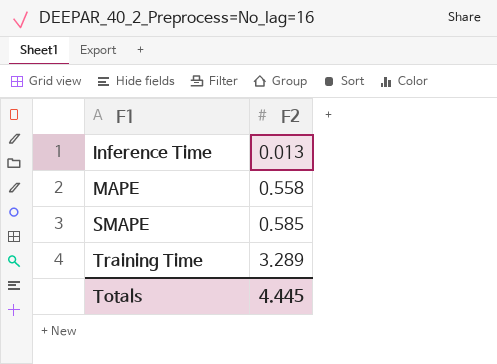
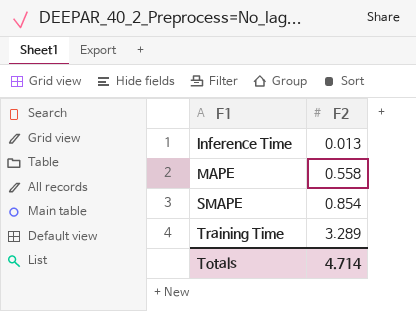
SMAPE | F2: 0.585 -> 0.854
Totals | F2: 4.445 -> 4.714

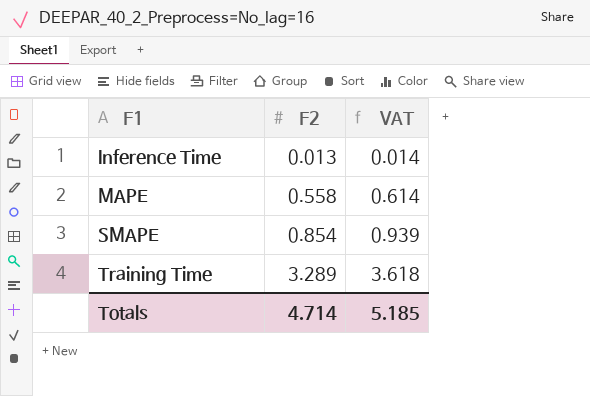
column VAT | formula: none -> [F2] * 1.1

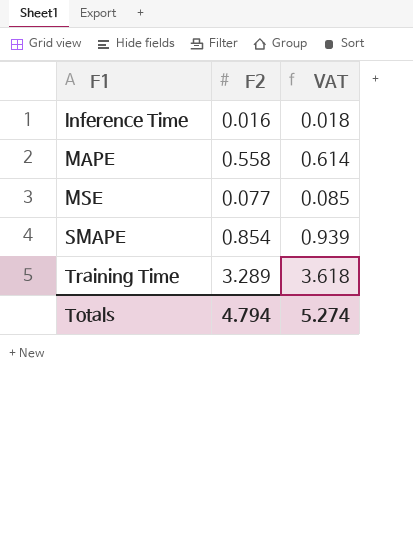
Inference Time | F2: 0.013 -> 0.016
Inference Time | VAT: 0.014 -> 0.018
row MSE: none -> 0.077 | 0.085
Totals | F2: 4.714 -> 4.794
Totals | VAT: 5.185 -> 5.274

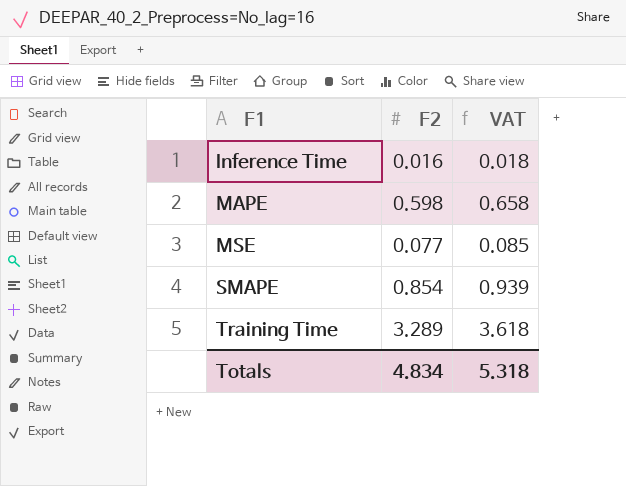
MAPE | F2: 0.558 -> 0.598
MAPE | VAT: 0.614 -> 0.658
Totals | F2: 4.794 -> 4.834
Totals | VAT: 5.274 -> 5.318

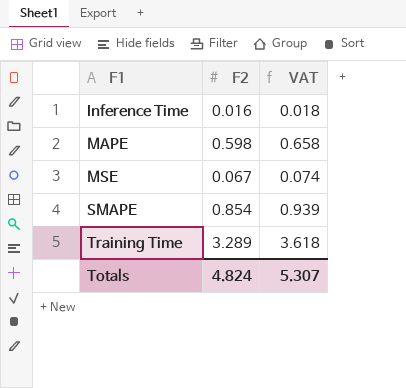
MSE | F2: 0.077 -> 0.067
MSE | VAT: 0.085 -> 0.074
Totals | F2: 4.834 -> 4.824
Totals | VAT: 5.318 -> 5.307

